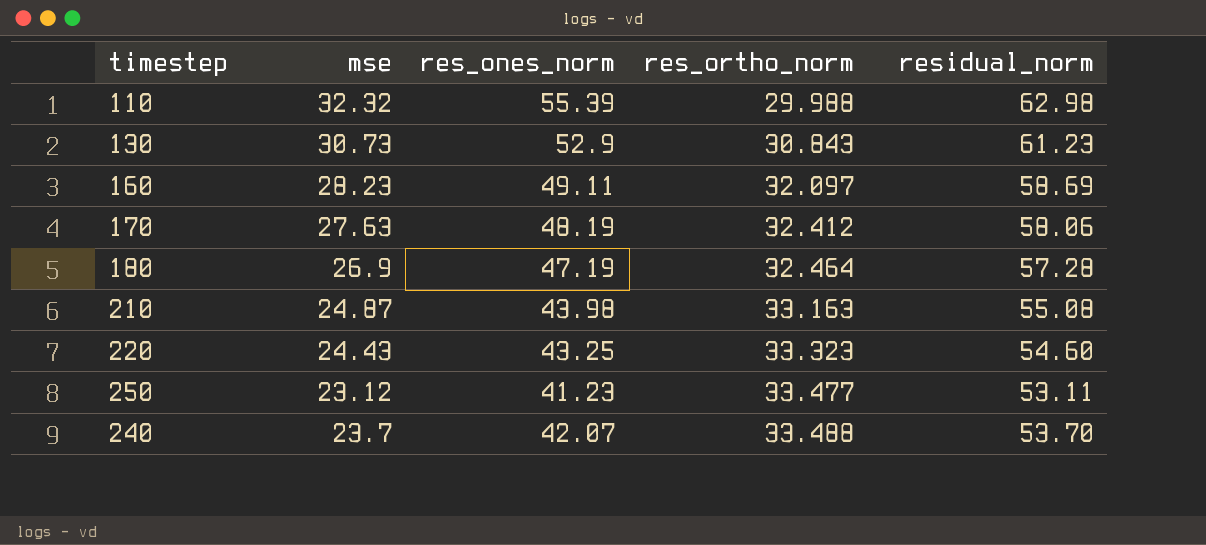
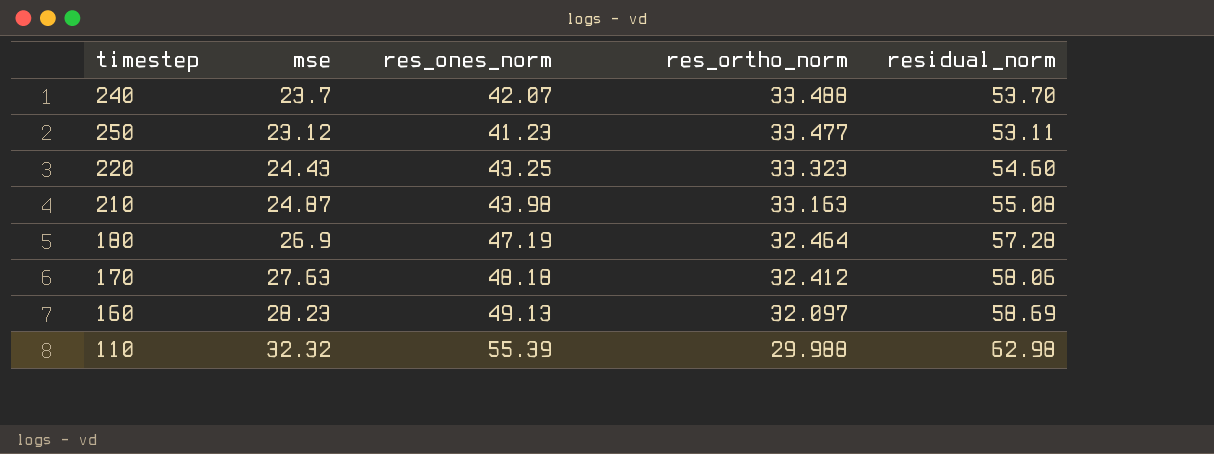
row order: res_ortho_norm ascending -> res_ortho_norm descending
row 130: 30.73 | 52.9 | 30.843 | 61.23 -> none
170 | res_ones_norm: 48.19 -> 48.18
160 | res_ones_norm: 49.11 -> 49.13

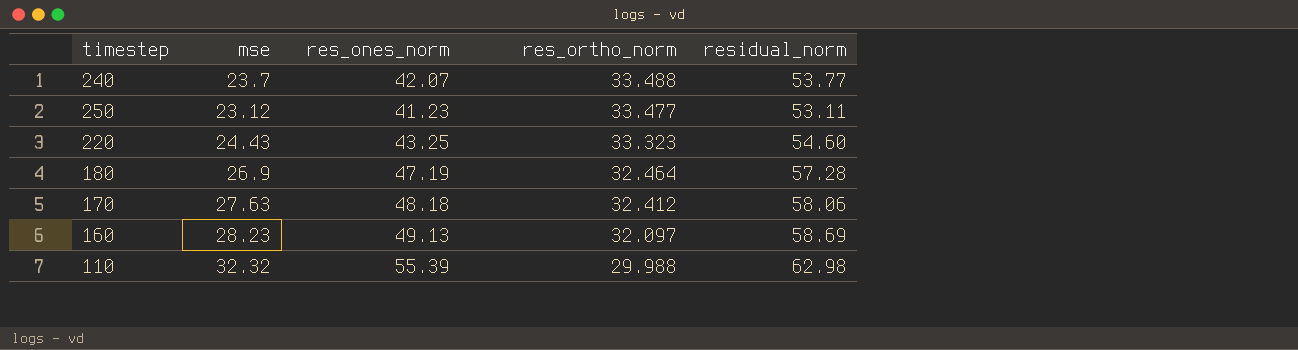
row 210: 24.87 | 43.98 | 33.163 | 55.08 -> none
240 | residual_norm: 53.70 -> 53.77

